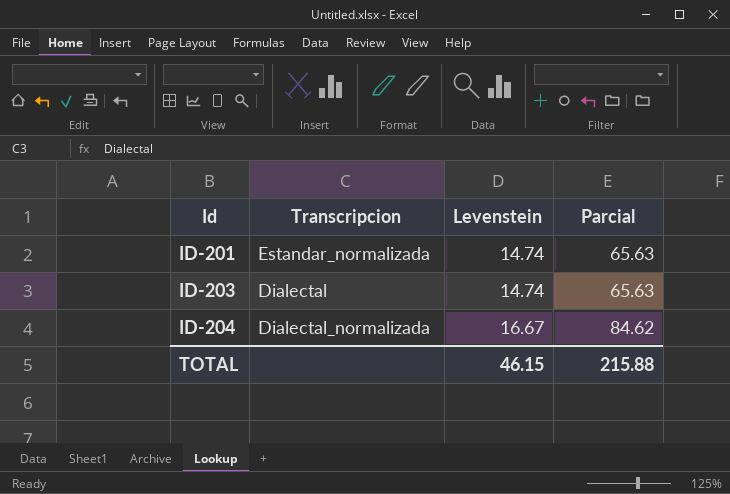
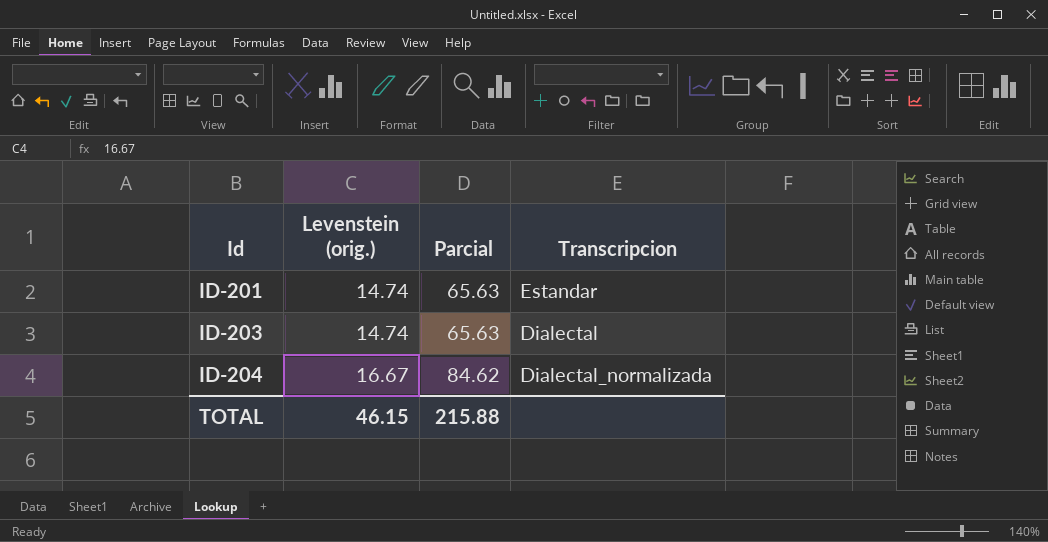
column name: Levenstein -> Levenstein (orig.)
column Transcripcion | position: 2 -> 4
ID-201 | Transcripcion: Estandar_normalizada -> Estandar

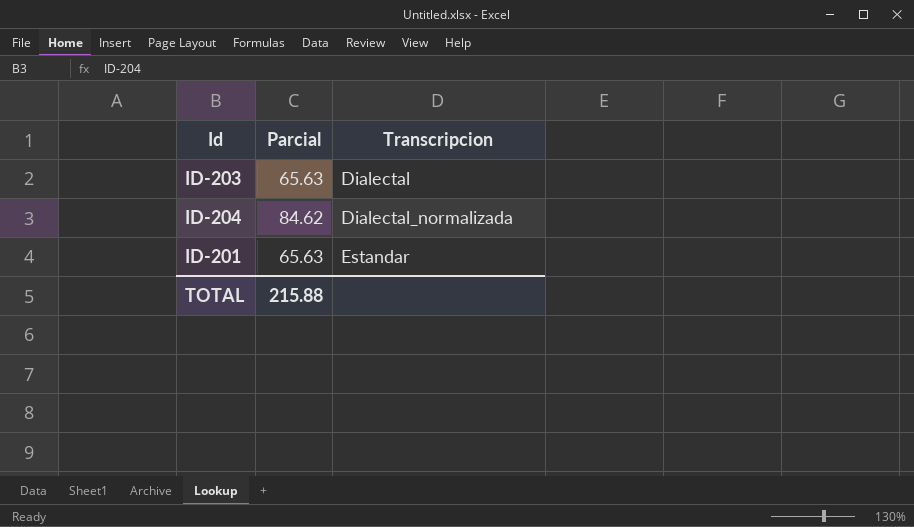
row order: Id ascending -> Transcripcion ascending
column Levenstein (orig.) | position: 2 -> none

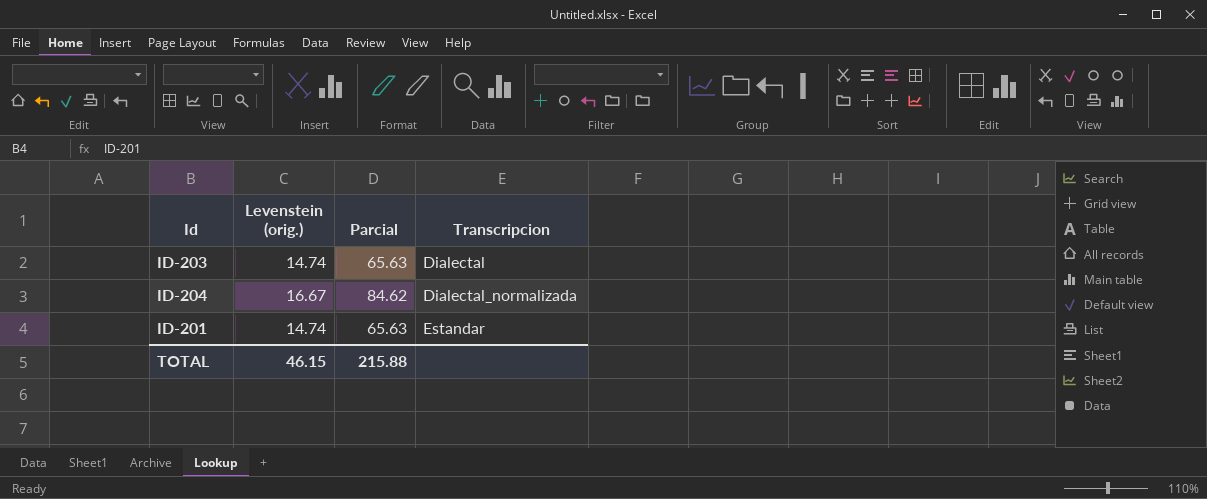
column Levenstein (orig.) | position: none -> 2

